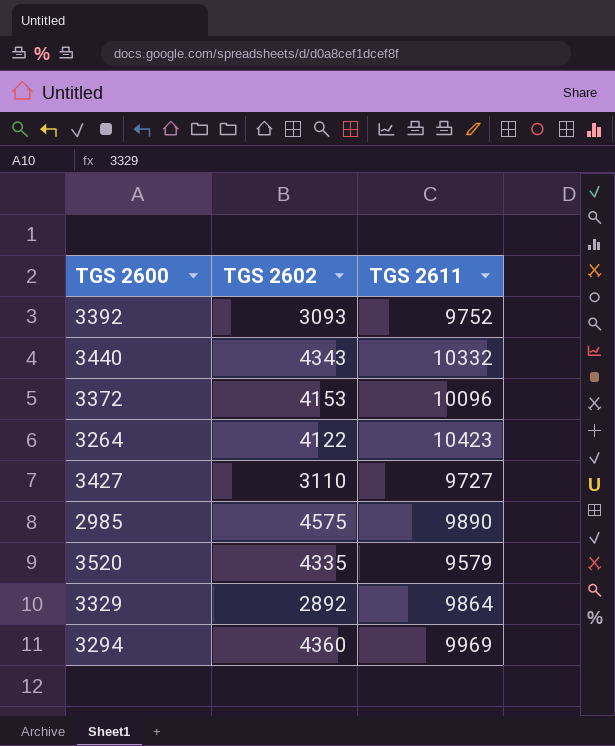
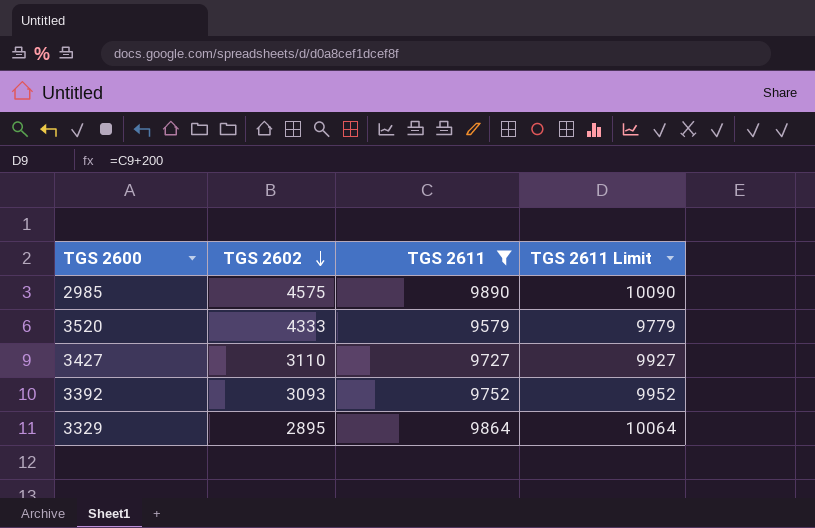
filter: none -> TGS 2611 <= 9890
row order: none -> TGS 2602 descending
column TGS 2611 Limit | formula: none -> [TGS 2611] + 200
3520 | TGS 2602: 4335 -> 4333
3329 | TGS 2602: 2892 -> 2895

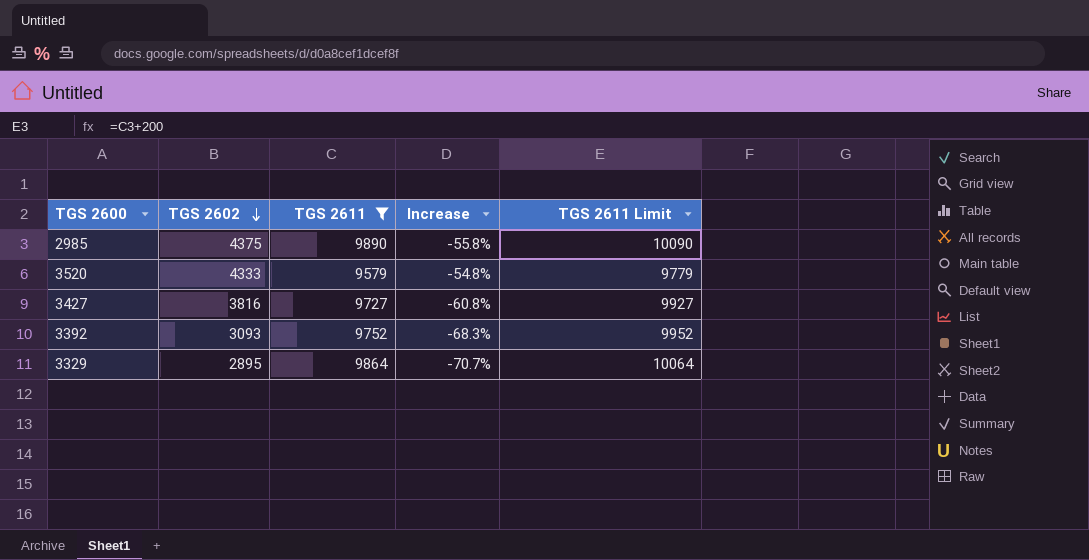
column Increase | formula: none -> ([TGS 2602] - [TGS 2611]) / [TGS 2611]
2985 | TGS 2602: 4575 -> 4375
3427 | TGS 2602: 3110 -> 3816

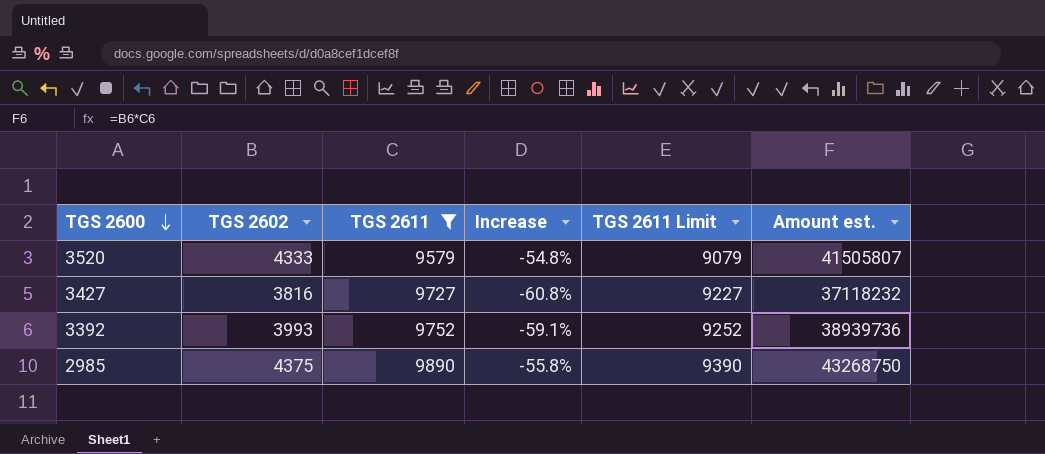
row order: TGS 2602 descending -> TGS 2600 descending
column TGS 2611 Limit | formula: [TGS 2611] + 200 -> [TGS 2611] - 500
column Amount est. | formula: none -> [TGS 2602] * [TGS 2611]
row 3329: 2895 | 9864 | -70.7% | 10064 -> none
3392 | TGS 2602: 3093 -> 3993
3392 | Increase: -68.3% -> -59.1%

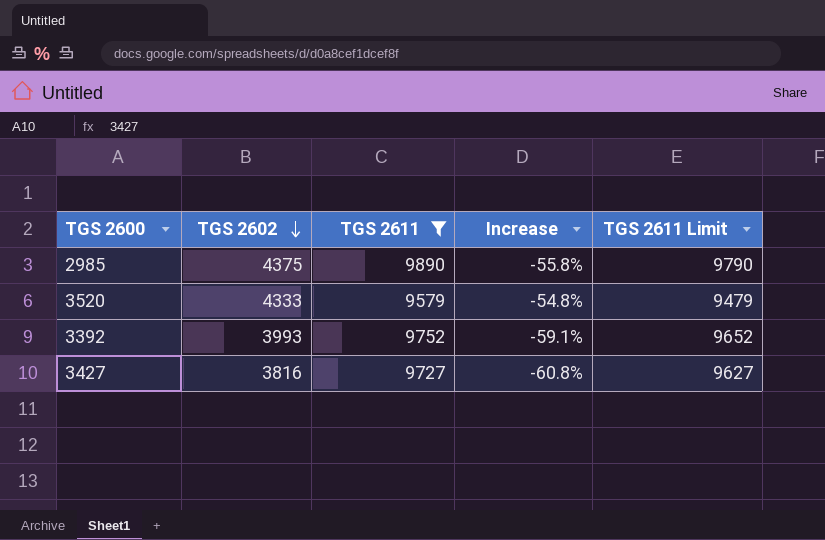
row order: TGS 2600 descending -> TGS 2602 descending
column Amount est. | formula: [TGS 2602] * [TGS 2611] -> none
column TGS 2611 Limit | formula: [TGS 2611] - 500 -> [TGS 2611] - 100

